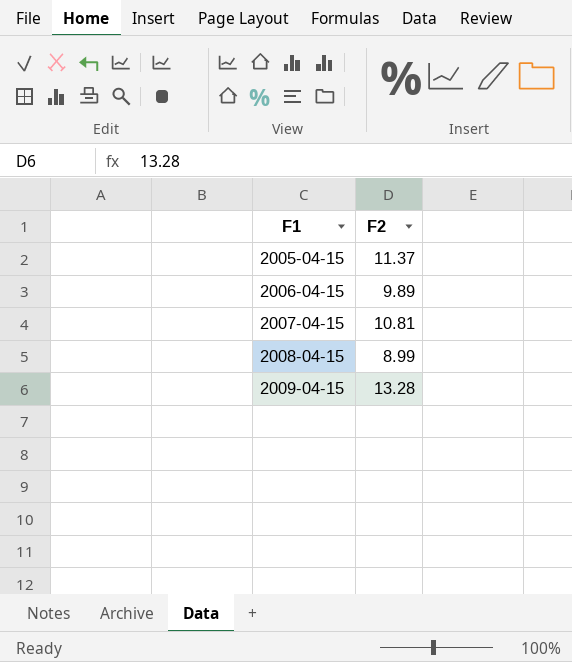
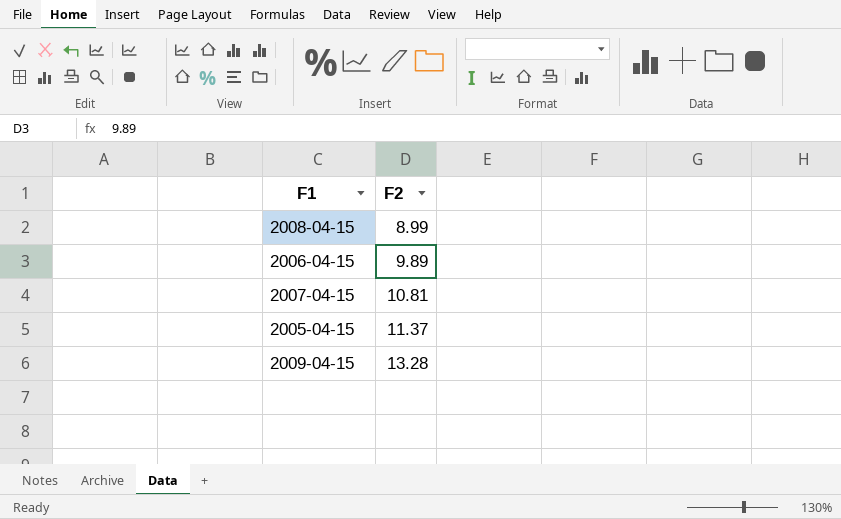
row order: F1 ascending -> F2 ascending

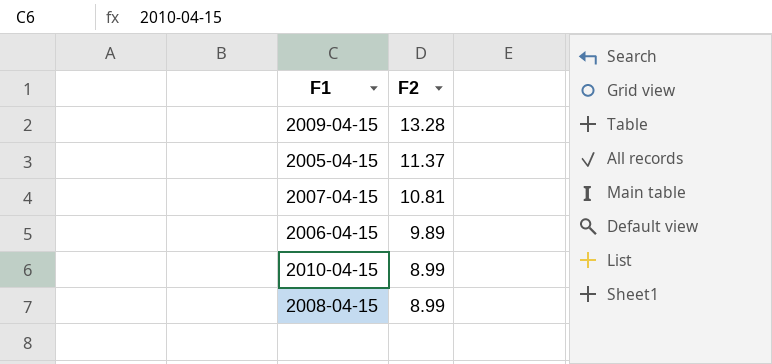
row order: F2 ascending -> F2 descending
row 2010-04-15: none -> 8.99

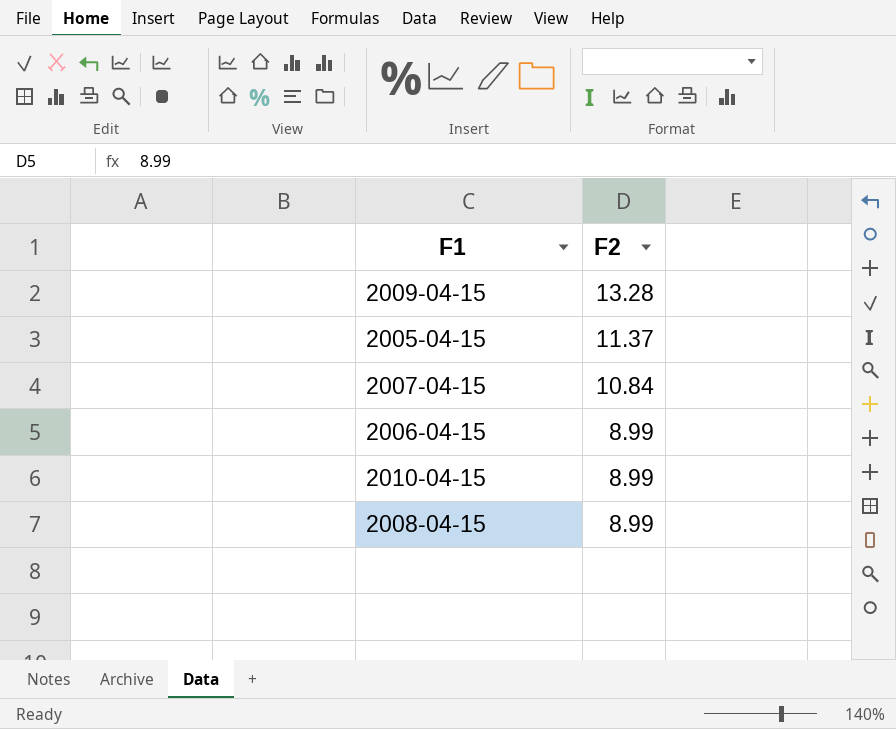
2007-04-15 | F2: 10.81 -> 10.84
2006-04-15 | F2: 9.89 -> 8.99

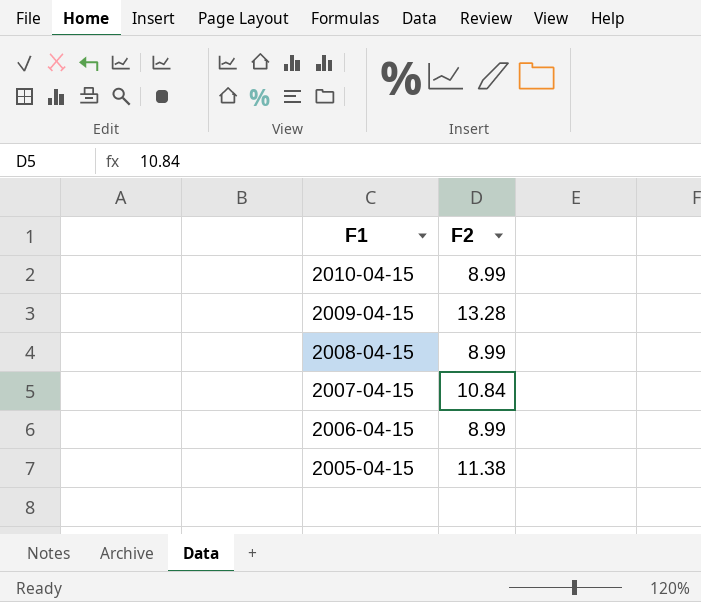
row order: F2 descending -> F1 descending
2005-04-15 | F2: 11.37 -> 11.38

